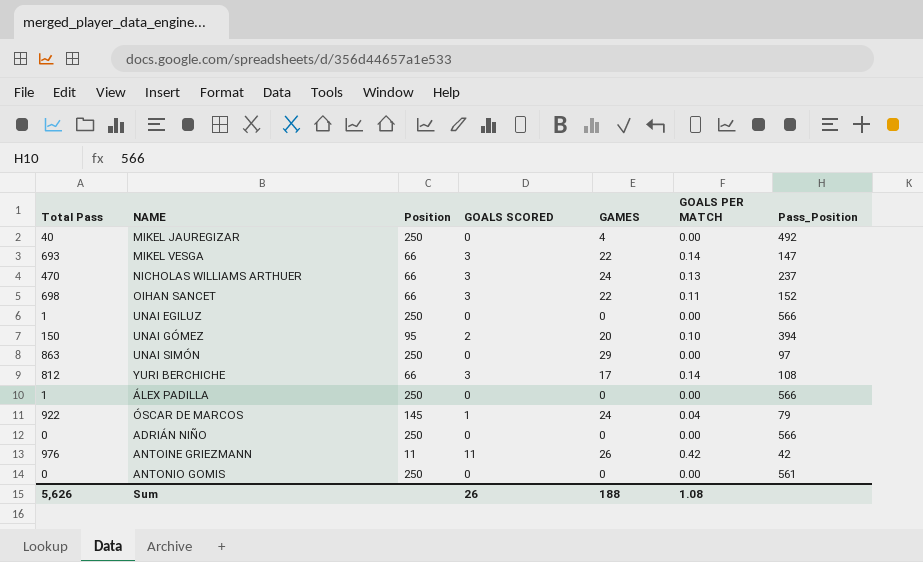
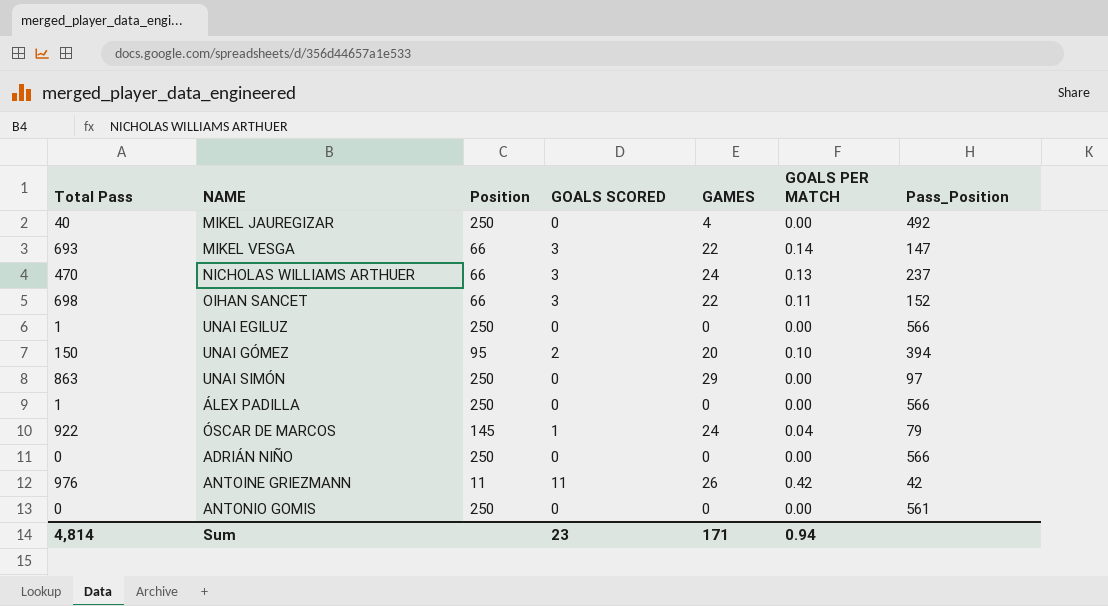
row YURI BERCHICHE: 812 | 66 | 3 | 17 | 0.14 | 108 -> none
Sum | Total Pass: 5,626 -> 4,814
Sum | GOALS SCORED: 26 -> 23
Sum | GAMES: 188 -> 171
Sum | GOALS PER MATCH: 1.08 -> 0.94

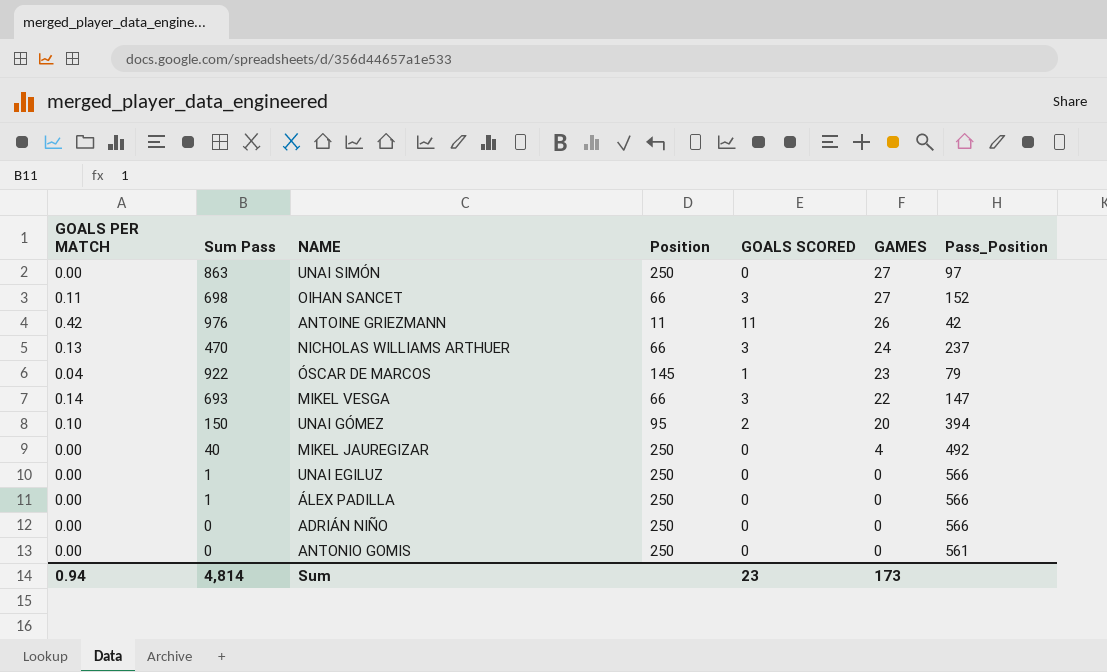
row order: none -> GAMES descending
column GOALS PER MATCH | position: 6 -> 1
column name: Total Pass -> Sum Pass
UNAI SIMÓN | GAMES: 29 -> 27
OIHAN SANCET | GAMES: 22 -> 27
ÓSCAR DE MARCOS | GAMES: 24 -> 23
Sum | GAMES: 171 -> 173

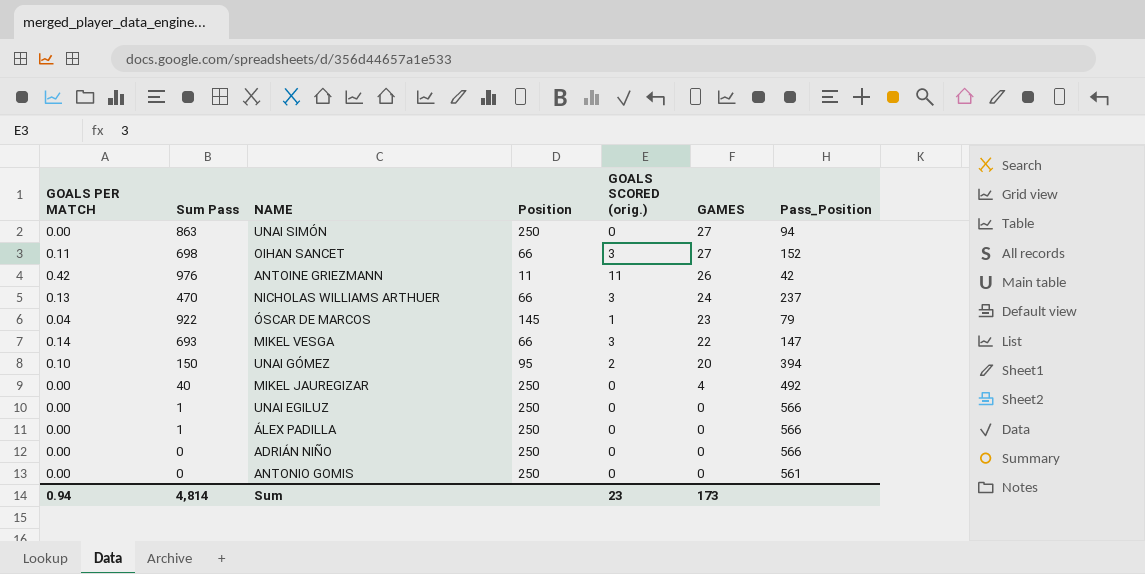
column name: GOALS SCORED -> GOALS SCORED (orig.)
UNAI SIMÓN | Pass_Position: 97 -> 94

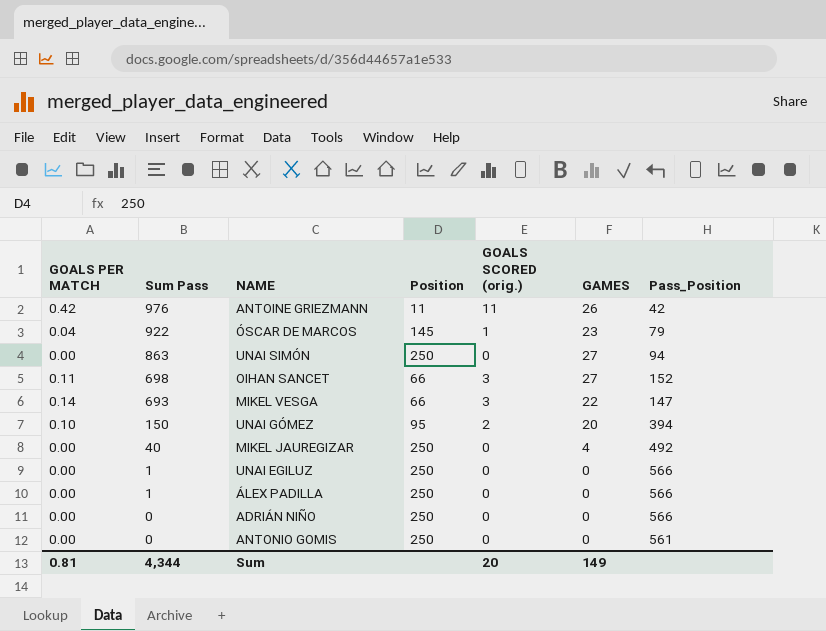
row order: GAMES descending -> Sum Pass descending
row NICHOLAS WILLIAMS ARTHUER: 0.13 | 470 | 66 | 3 | 24 | 237 -> none
Sum | GOALS PER MATCH: 0.94 -> 0.81
Sum | Sum Pass: 4,814 -> 4,344
Sum | GOALS SCORED (orig.): 23 -> 20
Sum | GAMES: 173 -> 149

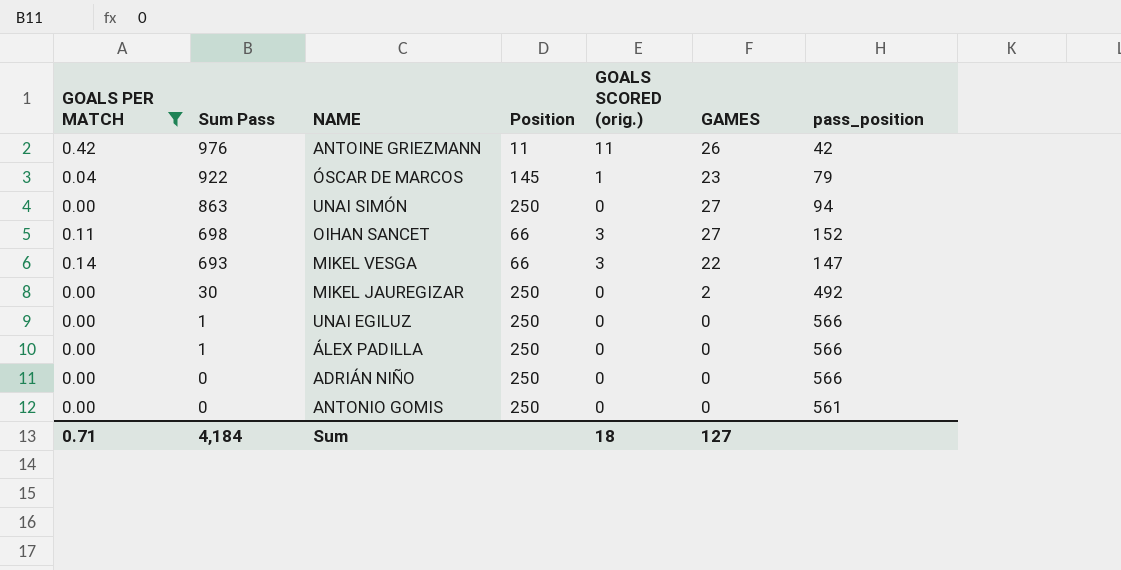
filter: none -> GOALS PER MATCH != 0.10
column name: Pass_Position -> pass_position
MIKEL JAUREGIZAR | Sum Pass: 40 -> 30
MIKEL JAUREGIZAR | GAMES: 4 -> 2
Sum | GOALS PER MATCH: 0.81 -> 0.71
Sum | Sum Pass: 4,344 -> 4,184
Sum | GOALS SCORED (orig.): 20 -> 18
Sum | GAMES: 149 -> 127

